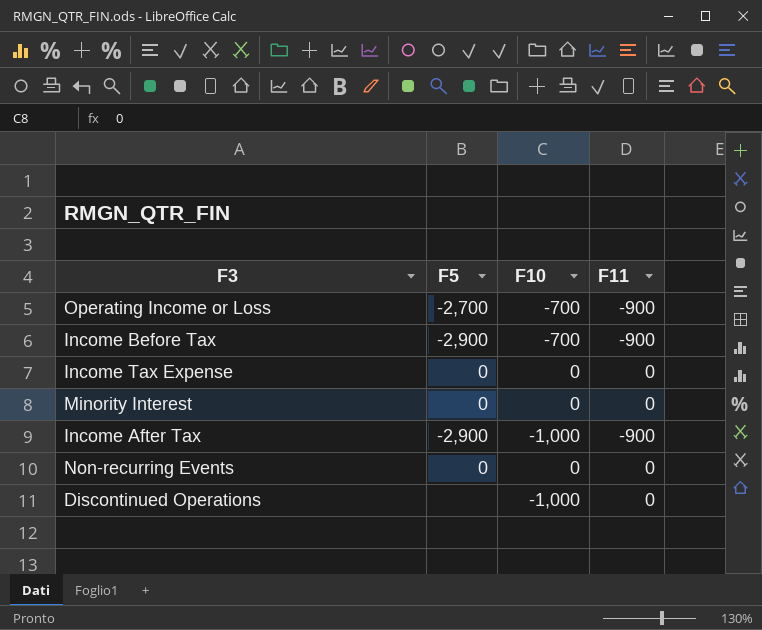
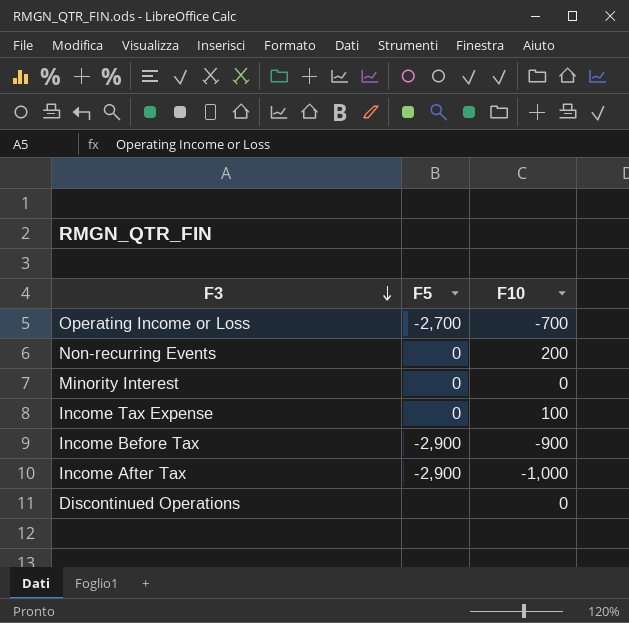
row order: none -> F3 descending
column F11 | position: 4 -> none
Non-recurring Events | F10: 0 -> 200
Income Tax Expense | F10: 0 -> 100
Income Before Tax | F10: -700 -> -900
Discontinued Operations | F10: -1,000 -> 0

